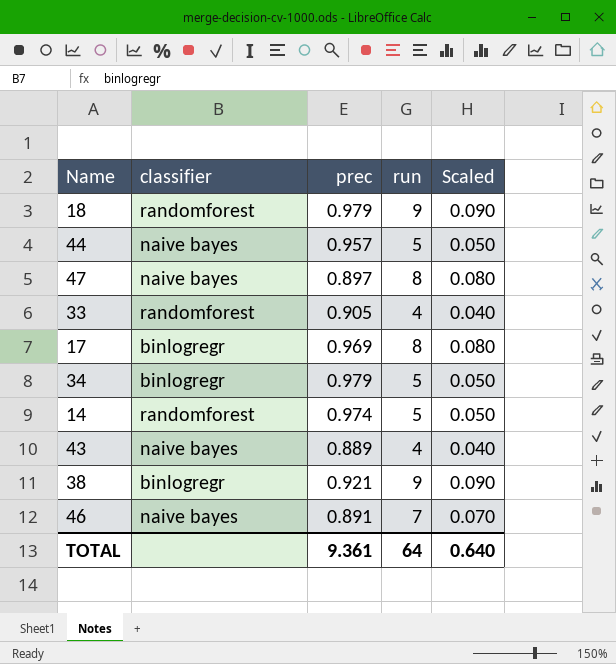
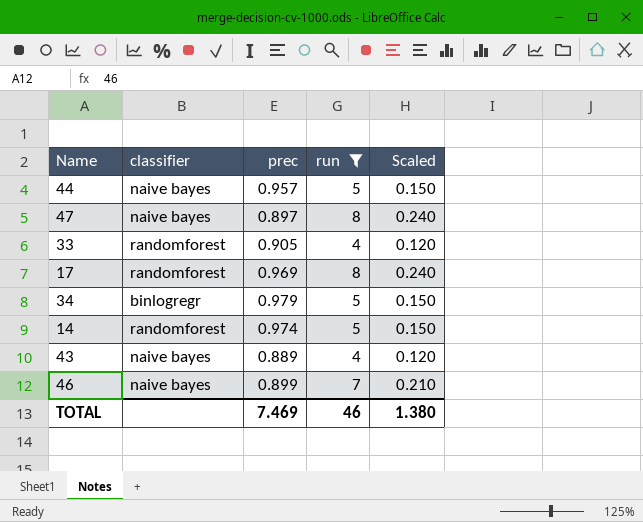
filter: none -> run != 9
column Scaled | formula: [run] * 0.01 -> [run] * 0.03
17 | classifier: binlogregr -> randomforest
46 | prec: 0.891 -> 0.899
TOTAL | prec: 9.361 -> 7.469
TOTAL | run: 64 -> 46
TOTAL | Scaled: 0.640 -> 1.380

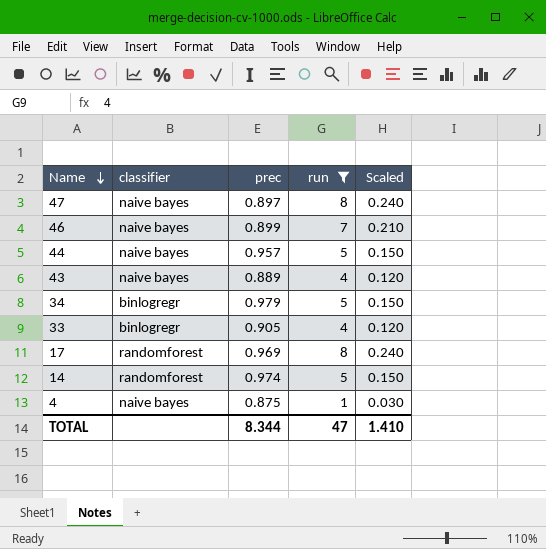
row order: none -> Name descending
33 | classifier: randomforest -> binlogregr
row 4: none -> naive bayes | 0.875 | 1 | 0.030
TOTAL | prec: 7.469 -> 8.344
TOTAL | run: 46 -> 47
TOTAL | Scaled: 1.380 -> 1.410

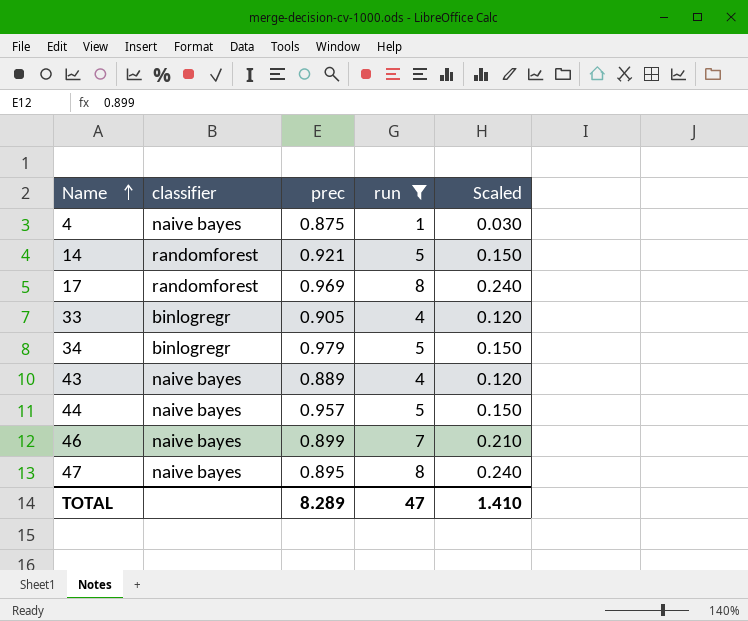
row order: Name descending -> Name ascending
14 | prec: 0.974 -> 0.921
47 | prec: 0.897 -> 0.895
TOTAL | prec: 8.344 -> 8.289

